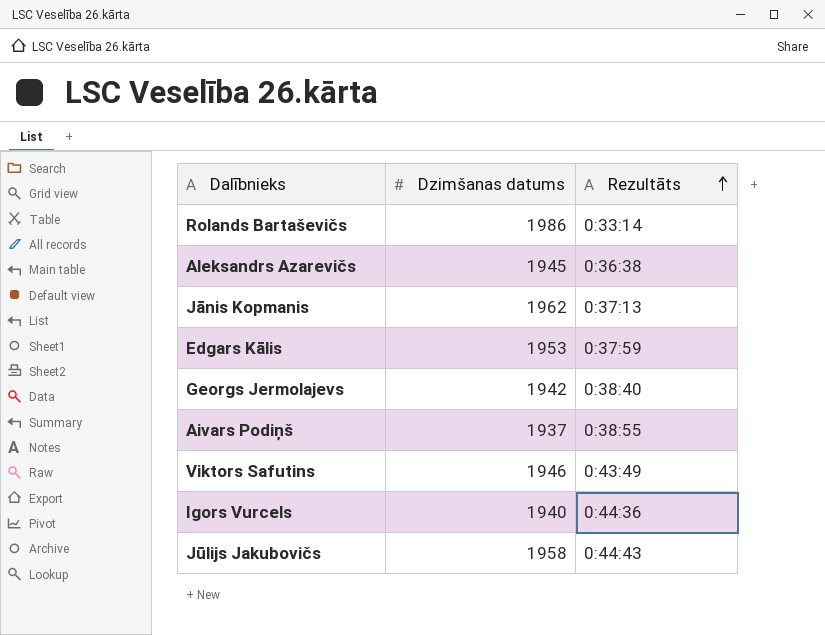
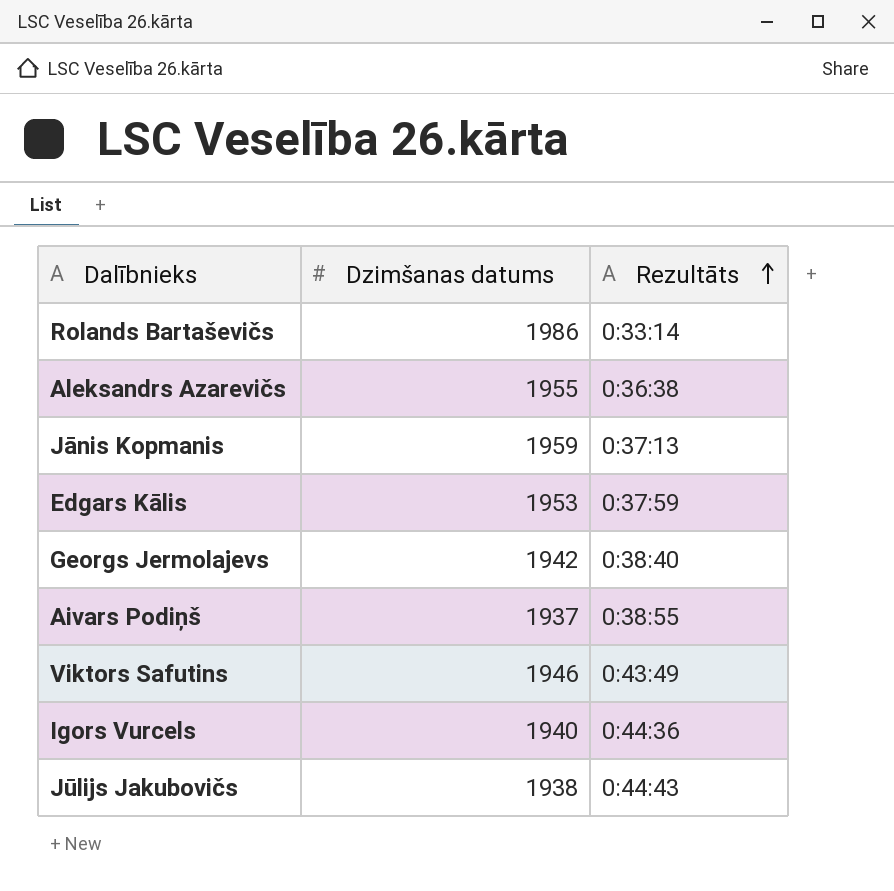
Aleksandrs Azarevičs | Dzimšanas datums: 1945 -> 1955
Jānis Kopmanis | Dzimšanas datums: 1962 -> 1959
Jūlijs Jakubovičs | Dzimšanas datums: 1958 -> 1938

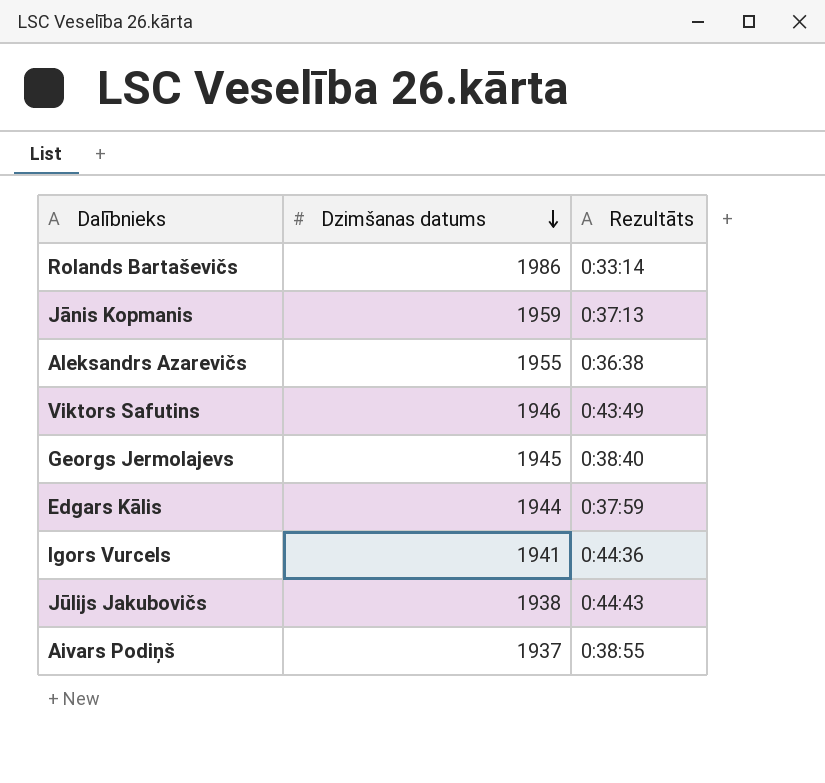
row order: Rezultāts ascending -> Dzimšanas datums descending
Georgs Jermolajevs | Dzimšanas datums: 1942 -> 1945
Edgars Kālis | Dzimšanas datums: 1953 -> 1944
Igors Vurcels | Dzimšanas datums: 1940 -> 1941

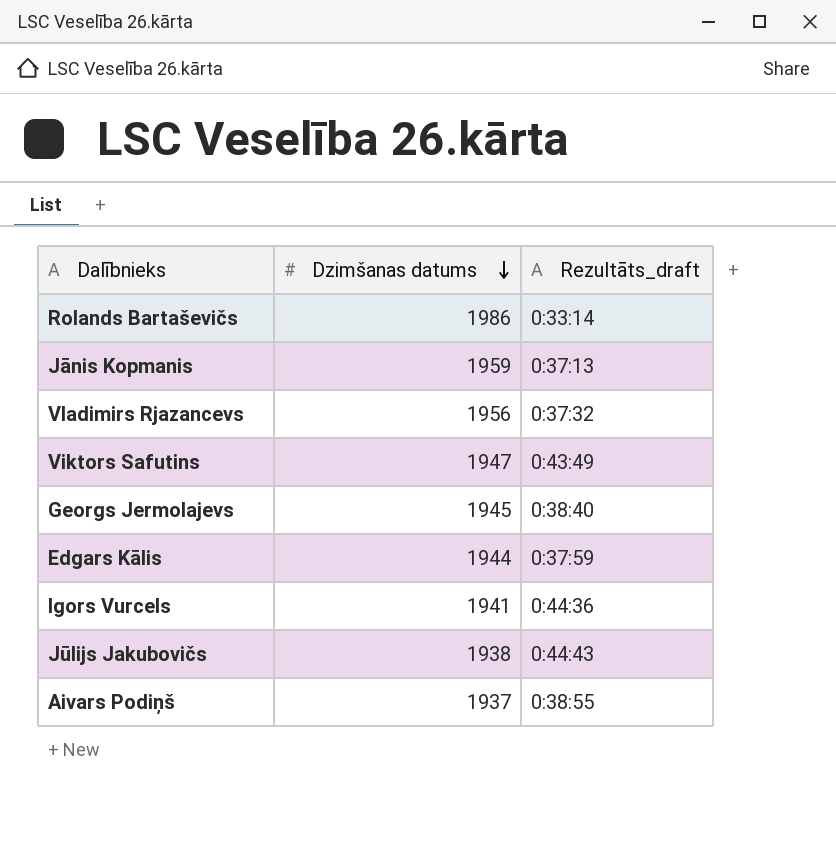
column name: Rezultāts -> Rezultāts_draft
row Aleksandrs Azarevičs: 1955 | 0:36:38 -> none
row Vladimirs Rjazancevs: none -> 1956 | 0:37:32
Viktors Safutins | Dzimšanas datums: 1946 -> 1947

